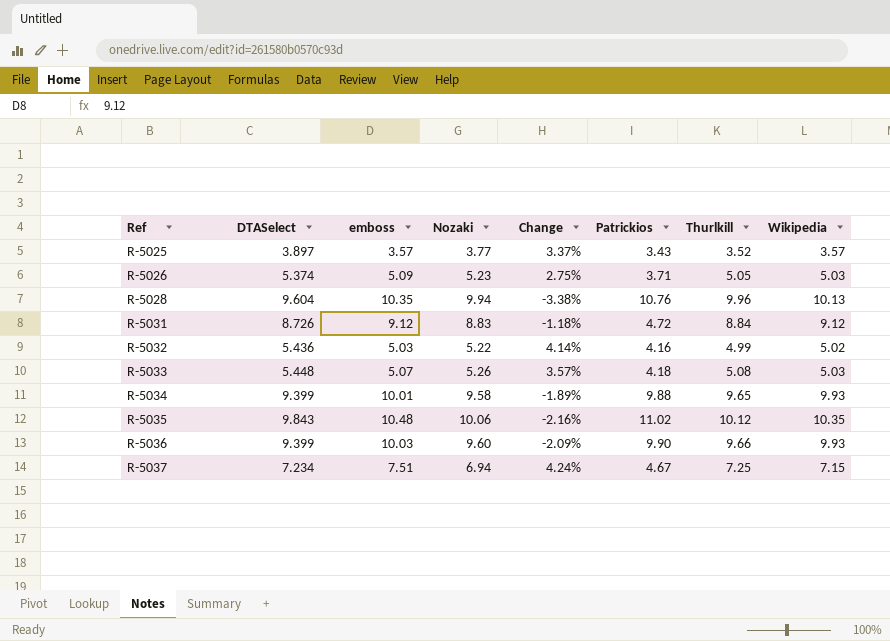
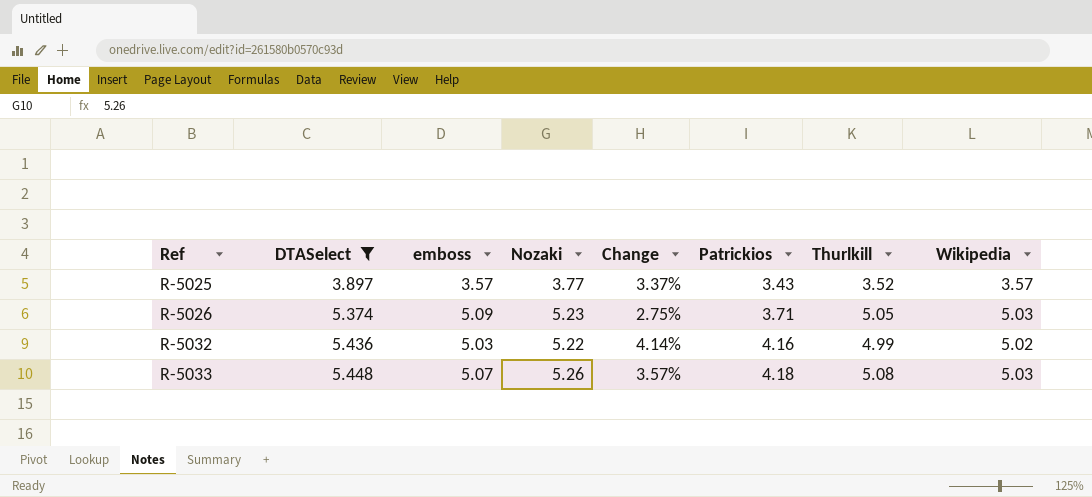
filter: none -> DTASelect <= 5.448

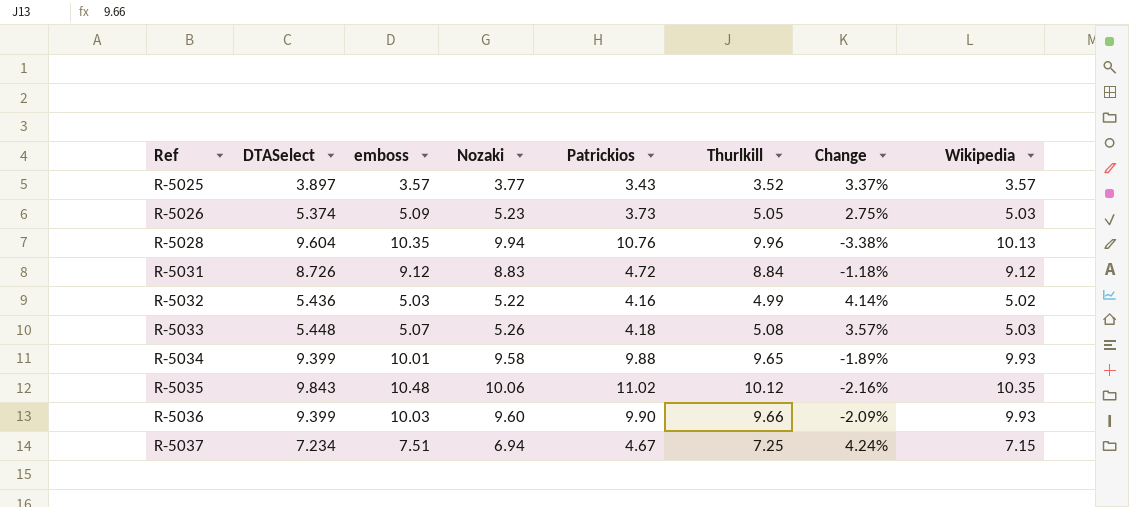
filter: DTASelect <= 5.448 -> none
column Change | position: 5 -> 7
R-5026 | Patrickios: 3.71 -> 3.73

